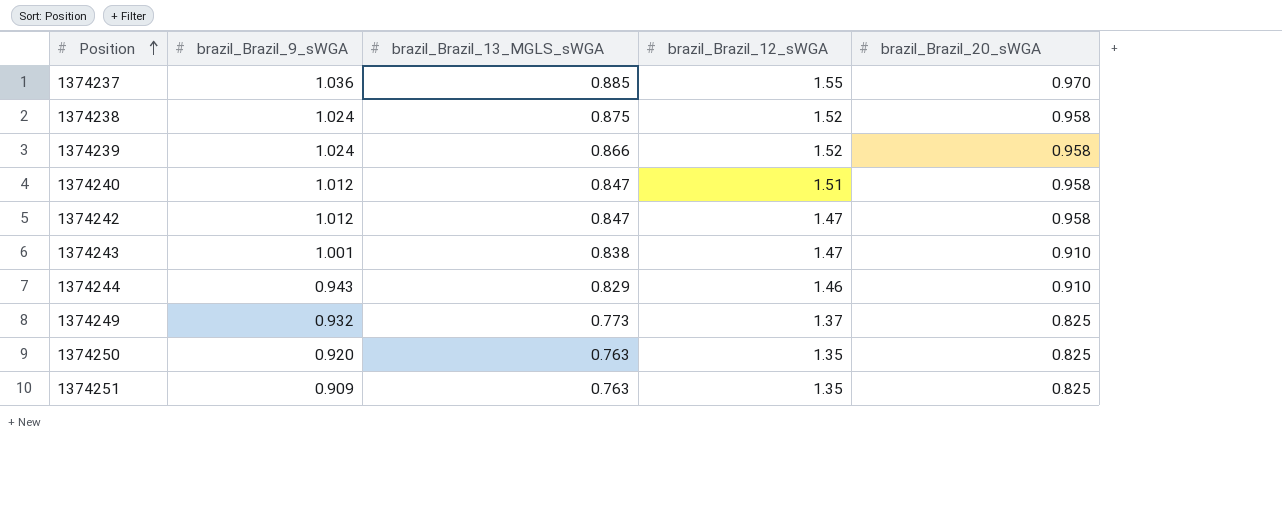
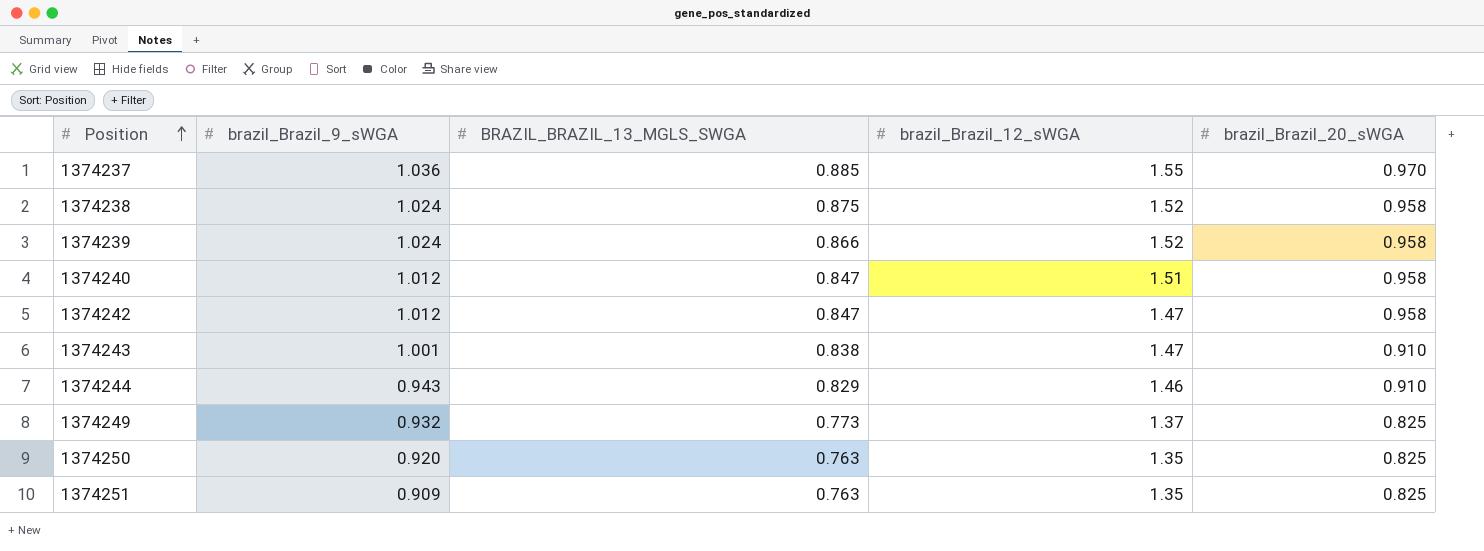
column name: brazil_Brazil_13_MGLS_sWGA -> BRAZIL_BRAZIL_13_MGLS_SWGA

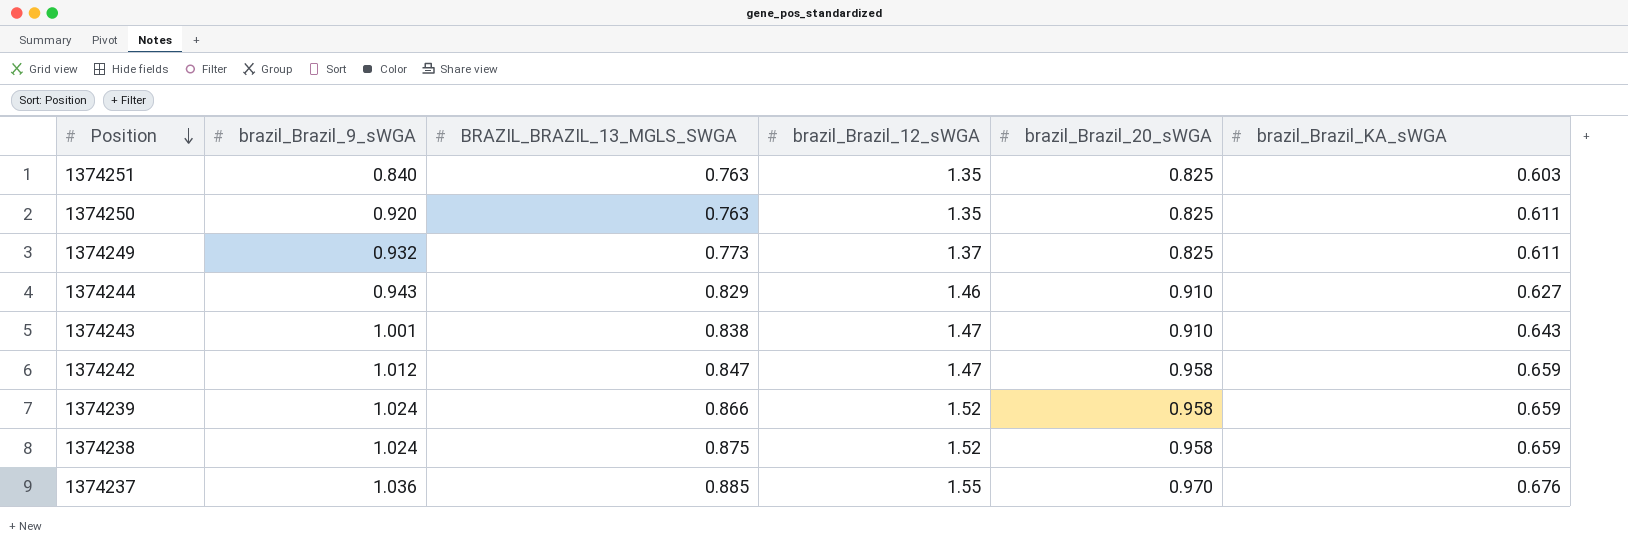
row order: Position ascending -> Position descending
column brazil_Brazil_KA_sWGA | position: none -> 6
row 1374240: 1.012 | 0.847 | 1.51 | 0.958 -> none
1374251 | brazil_Brazil_9_sWGA: 0.909 -> 0.840

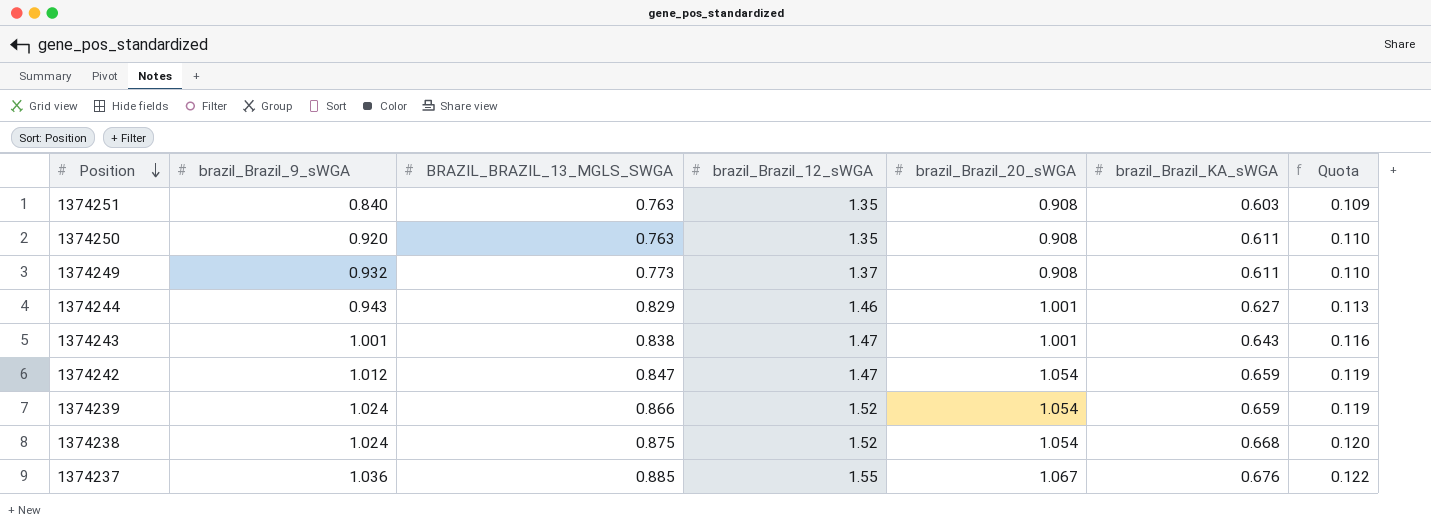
column Quota | formula: none -> [brazil_Brazil_KA_sWGA] * 0.18
1374251 | brazil_Brazil_20_sWGA: 0.825 -> 0.908
1374250 | brazil_Brazil_20_sWGA: 0.825 -> 0.908
1374249 | brazil_Brazil_20_sWGA: 0.825 -> 0.908
1374244 | brazil_Brazil_20_sWGA: 0.910 -> 1.001
1374243 | brazil_Brazil_20_sWGA: 0.910 -> 1.001
1374242 | brazil_Brazil_20_sWGA: 0.958 -> 1.054
1374239 | brazil_Brazil_20_sWGA: 0.958 -> 1.054
1374238 | brazil_Brazil_20_sWGA: 0.958 -> 1.054
1374238 | brazil_Brazil_KA_sWGA: 0.659 -> 0.668
1374237 | brazil_Brazil_20_sWGA: 0.970 -> 1.067

